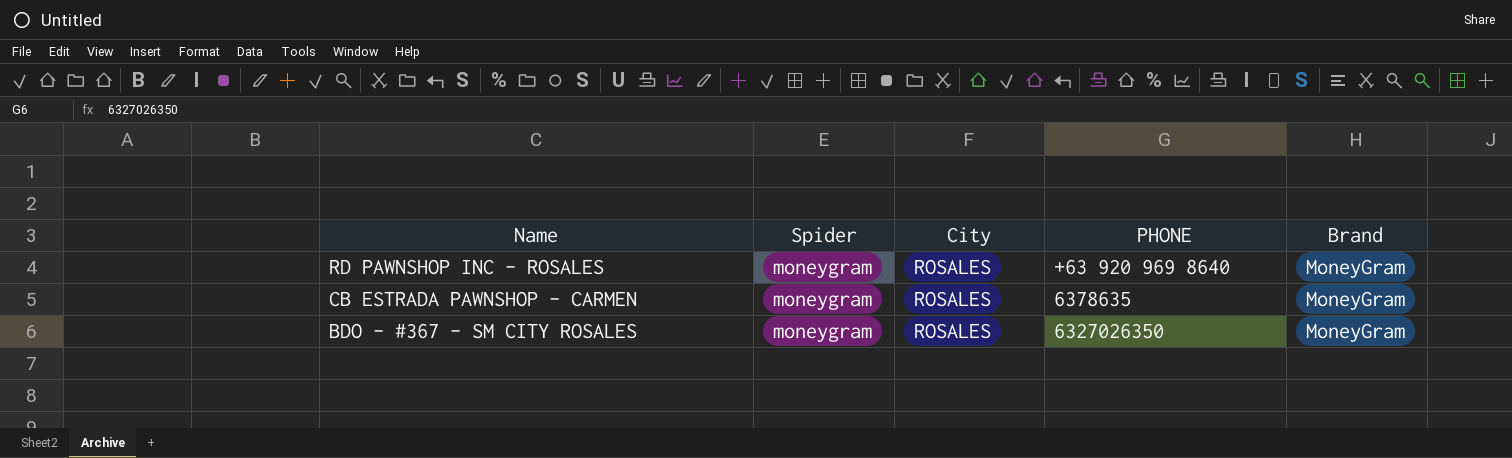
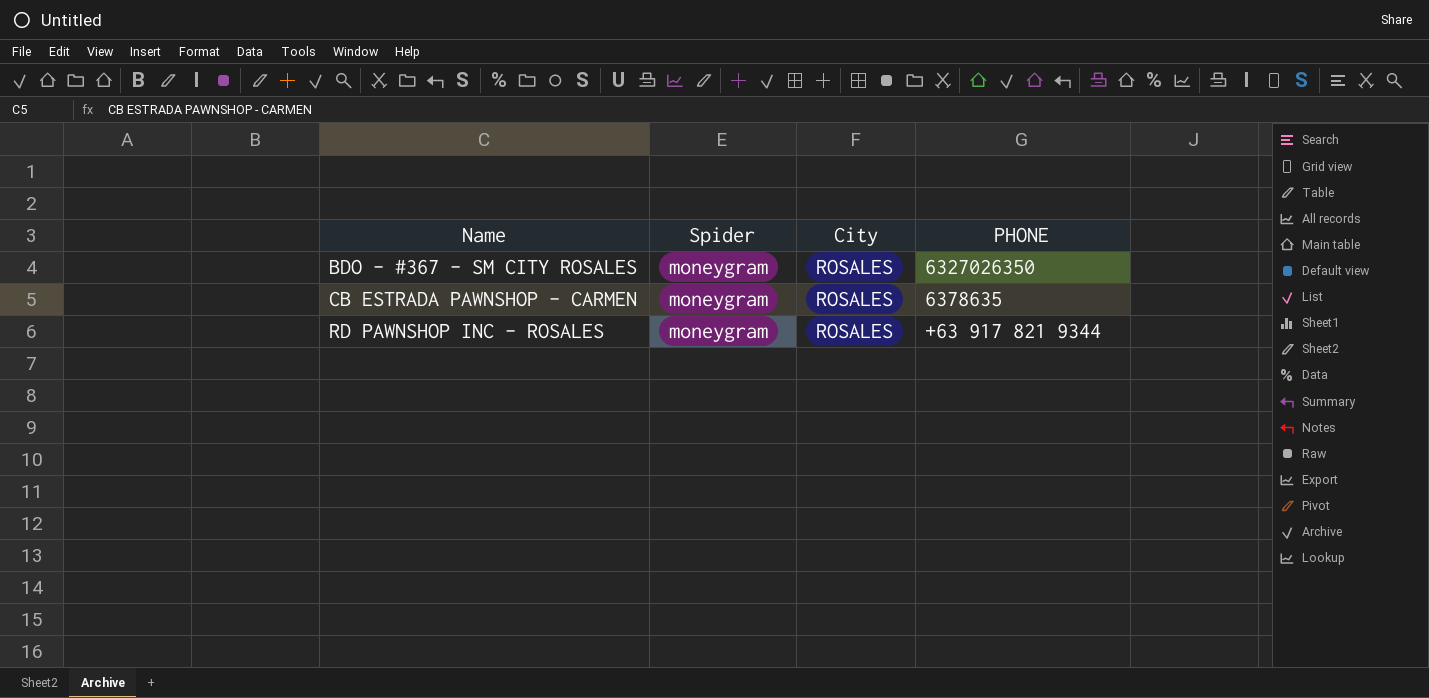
row order: Name descending -> Name ascending
column Brand | position: 5 -> none
RD PAWNSHOP INC - ROSALES | PHONE: +63 920 969 8640 -> +63 917 821 9344

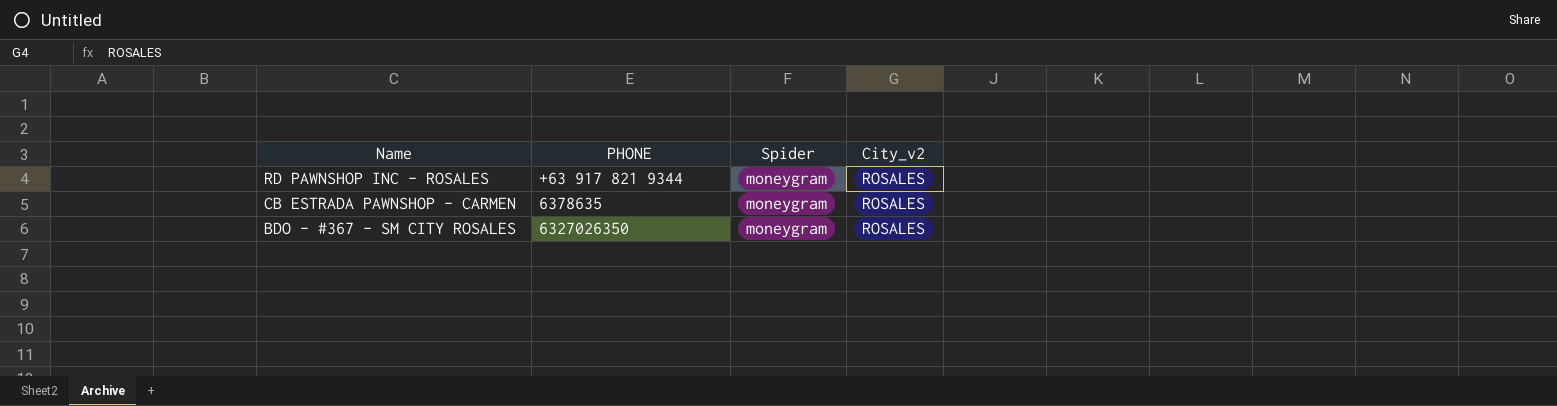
row order: Name ascending -> Name descending
column PHONE | position: 4 -> 2
column name: City -> City_v2

